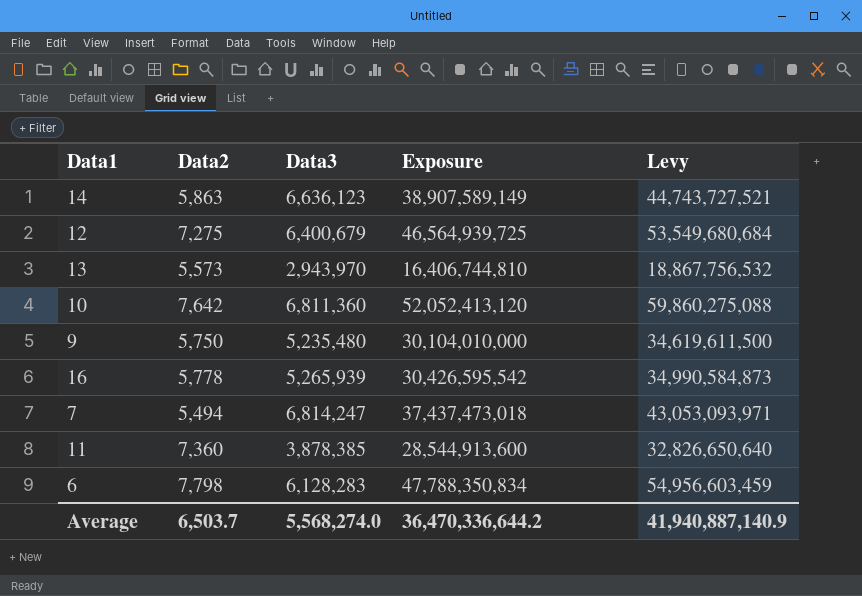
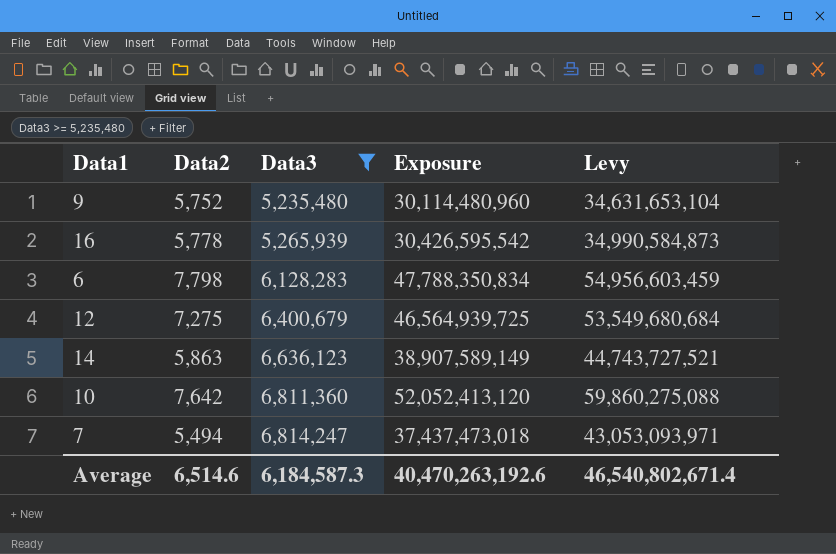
filter: none -> Data3 >= 5,235,480
row order: none -> Data3 ascending
9 | Data2: 5,750 -> 5,752
9 | Exposure: 30,104,010,000 -> 30,114,480,960
9 | Levy: 34,619,611,500 -> 34,631,653,104
Average | Data2: 6,503.7 -> 6,514.6
Average | Data3: 5,568,274.0 -> 6,184,587.3
Average | Exposure: 36,470,336,644.2 -> 40,470,263,192.6
Average | Levy: 41,940,887,140.9 -> 46,540,802,671.4

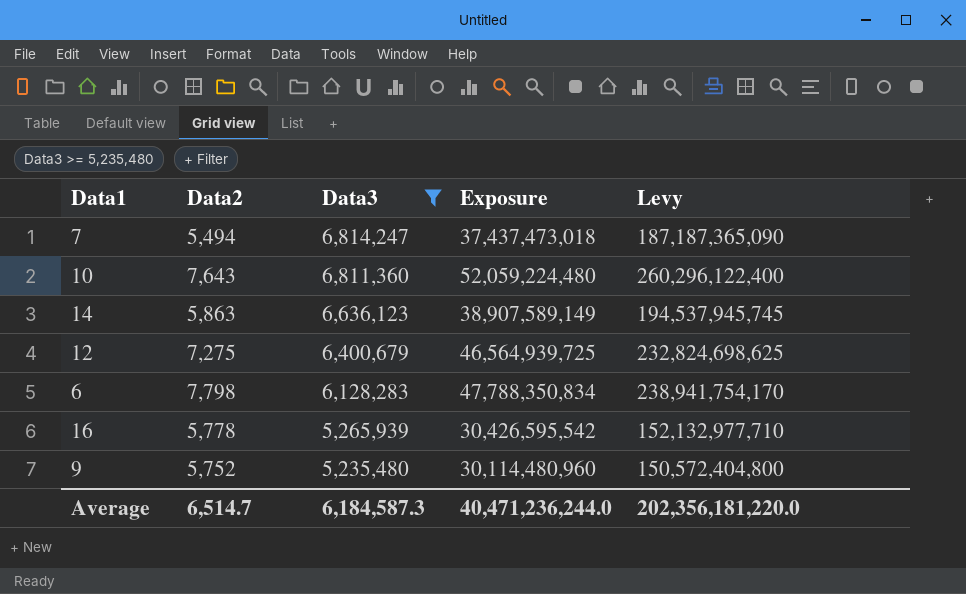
row order: Data3 ascending -> Data3 descending
column Levy | formula: [Exposure] * 1.15 -> [Exposure] * 5
10 | Data2: 7,642 -> 7,643
10 | Exposure: 52,052,413,120 -> 52,059,224,480
Average | Data2: 6,514.6 -> 6,514.7
Average | Exposure: 40,470,263,192.6 -> 40,471,236,244.0
Average | Levy: 46,540,802,671.4 -> 202,356,181,220.0

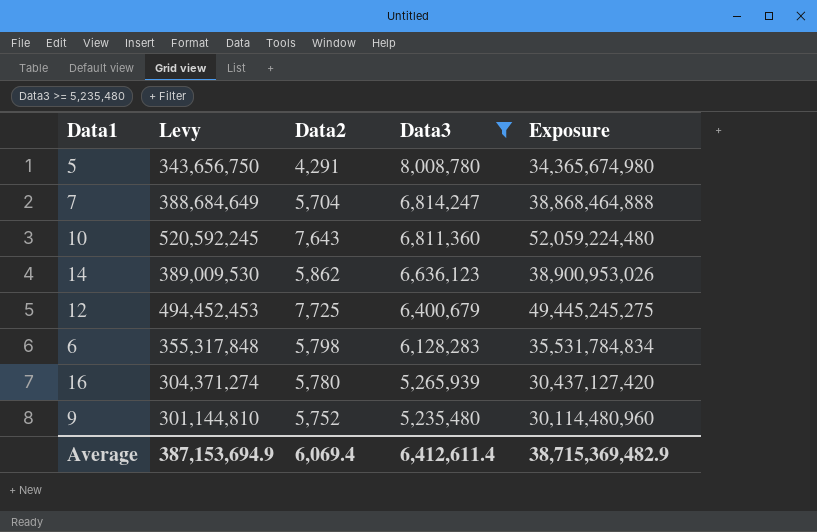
column Levy | formula: [Exposure] * 5 -> [Exposure] * 0.01
column Levy | position: 5 -> 2
row 5: none -> 343,656,750 | 4,291 | 8,008,780 | 34,365,674,980
7 | Data2: 5,494 -> 5,704
7 | Exposure: 37,437,473,018 -> 38,868,464,888
14 | Data2: 5,863 -> 5,862
14 | Exposure: 38,907,589,149 -> 38,900,953,026
12 | Data2: 7,275 -> 7,725
12 | Exposure: 46,564,939,725 -> 49,445,245,275
6 | Data2: 7,798 -> 5,798
6 | Exposure: 47,788,350,834 -> 35,531,784,834
16 | Data2: 5,778 -> 5,780
16 | Exposure: 30,426,595,542 -> 30,437,127,420
Average | Levy: 202,356,181,220.0 -> 387,153,694.9
Average | Data2: 6,514.7 -> 6,069.4
Average | Data3: 6,184,587.3 -> 6,412,611.4
Average | Exposure: 40,471,236,244.0 -> 38,715,369,482.9

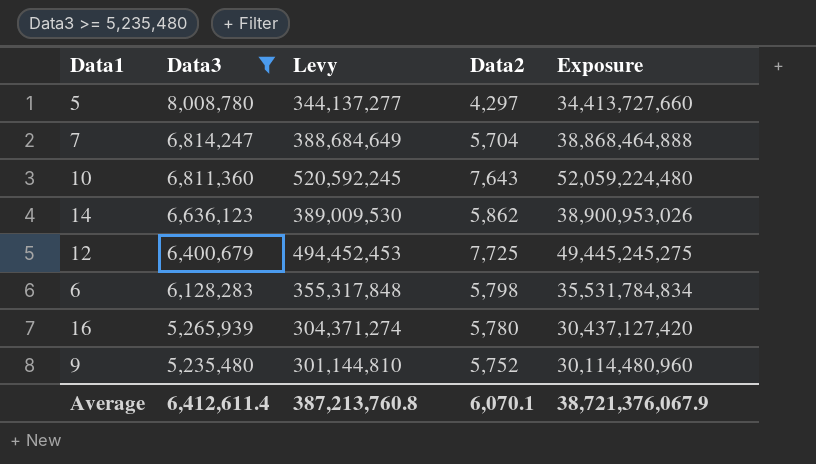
column Data3 | position: 4 -> 2
5 | Levy: 343,656,750 -> 344,137,277
5 | Data2: 4,291 -> 4,297
5 | Exposure: 34,365,674,980 -> 34,413,727,660
Average | Levy: 387,153,694.9 -> 387,213,760.8
Average | Data2: 6,069.4 -> 6,070.1
Average | Exposure: 38,715,369,482.9 -> 38,721,376,067.9

